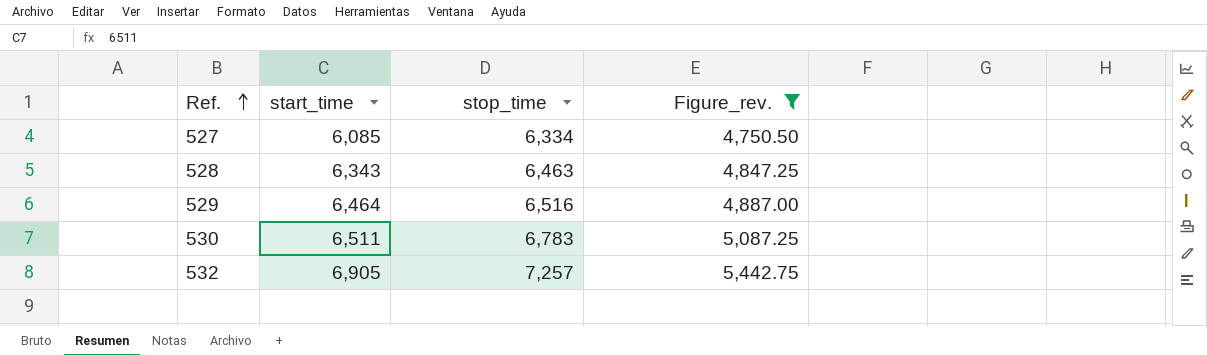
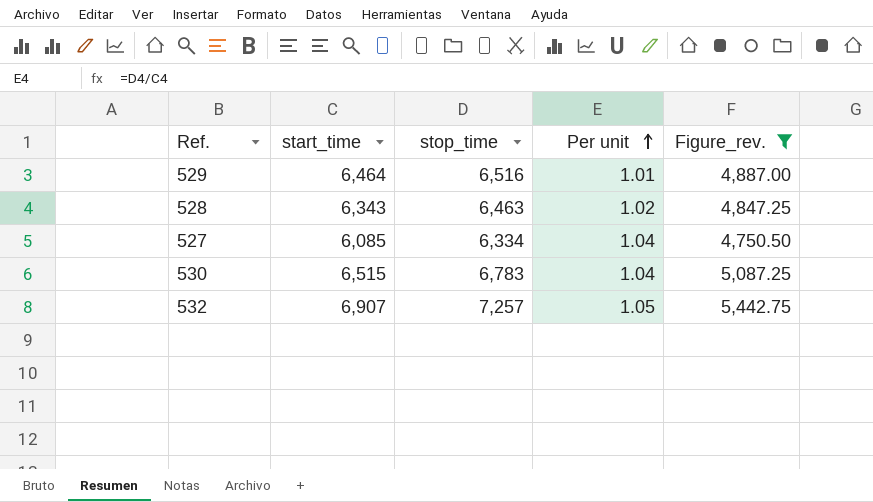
row order: Ref. ascending -> Per unit ascending
column Per unit | formula: none -> [stop_time] / [start_time]
530 | start_time: 6,511 -> 6,515
532 | start_time: 6,905 -> 6,907

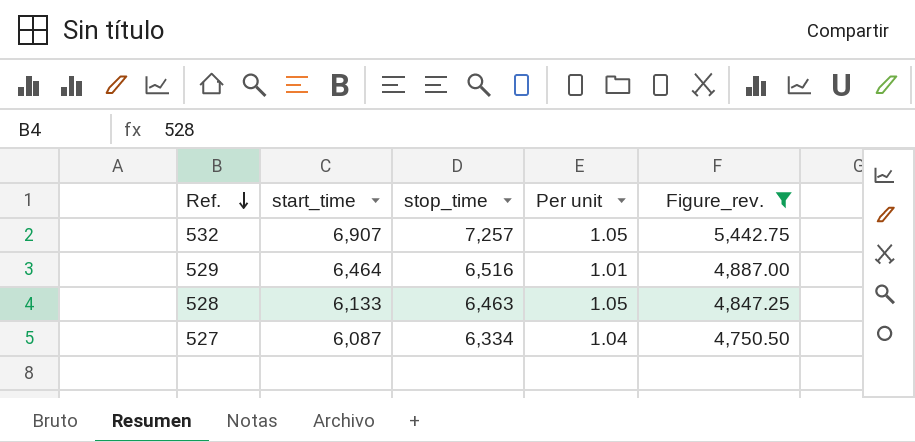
row order: Per unit ascending -> Ref. descending
row 530: 6,515 | 6,783 | 1.04 | 5,087.25 -> none
528 | start_time: 6,343 -> 6,133
528 | Per unit: 1.02 -> 1.05
527 | start_time: 6,085 -> 6,087

